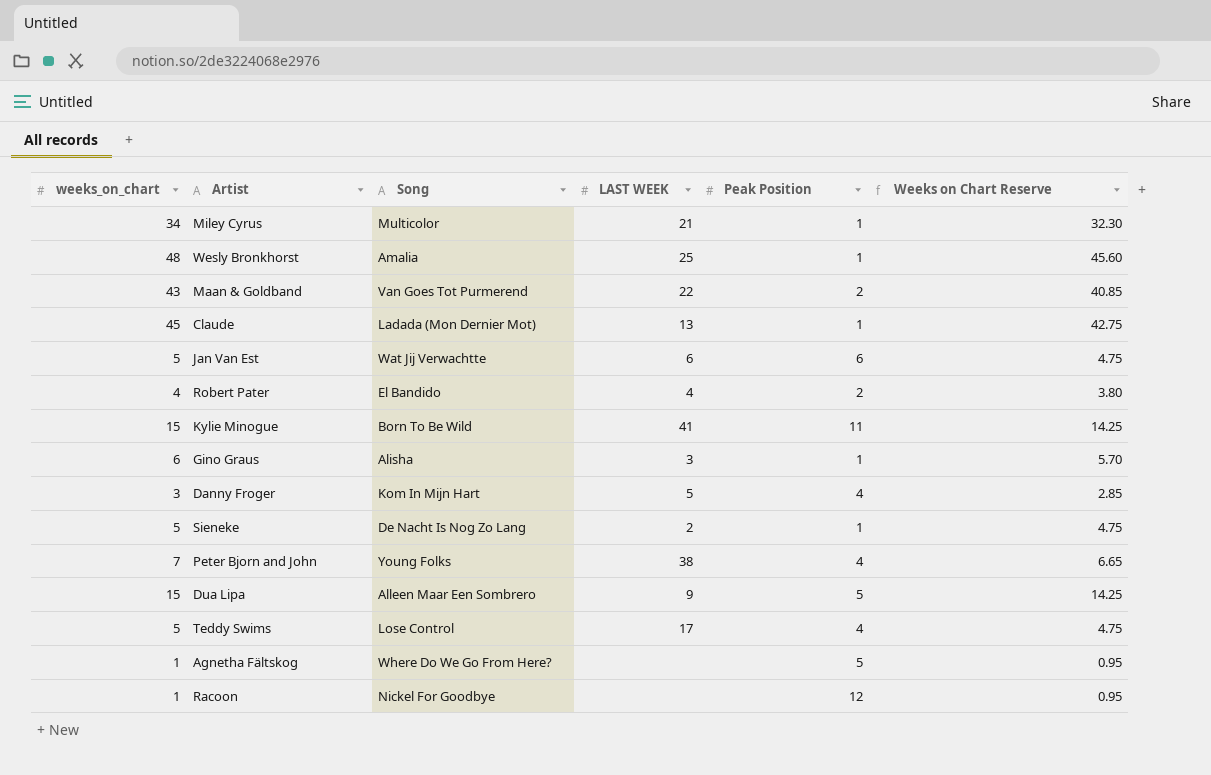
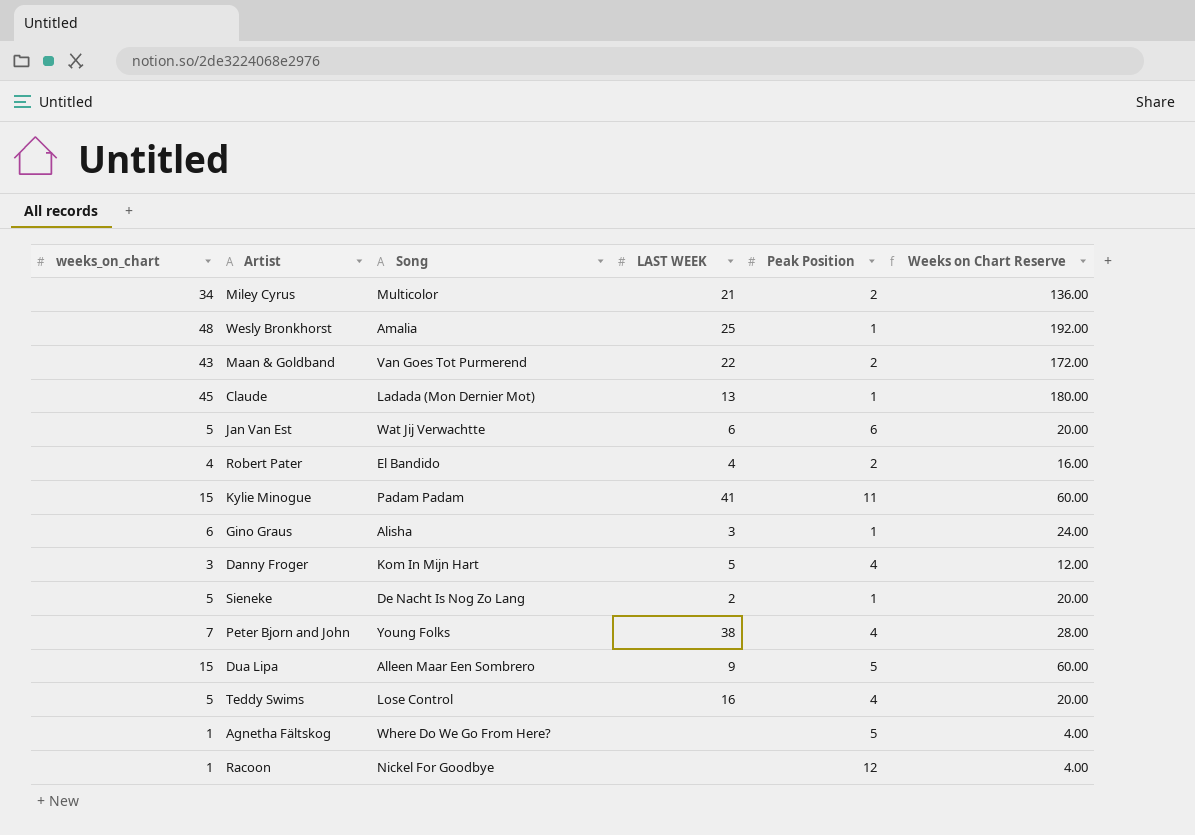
column Weeks on Chart Reserve | formula: [weeks_on_chart] * 0.95 -> [weeks_on_chart] * 4
Miley Cyrus | Peak Position: 1 -> 2
Kylie Minogue | Song: Born To Be Wild -> Padam Padam
Teddy Swims | LAST WEEK: 17 -> 16

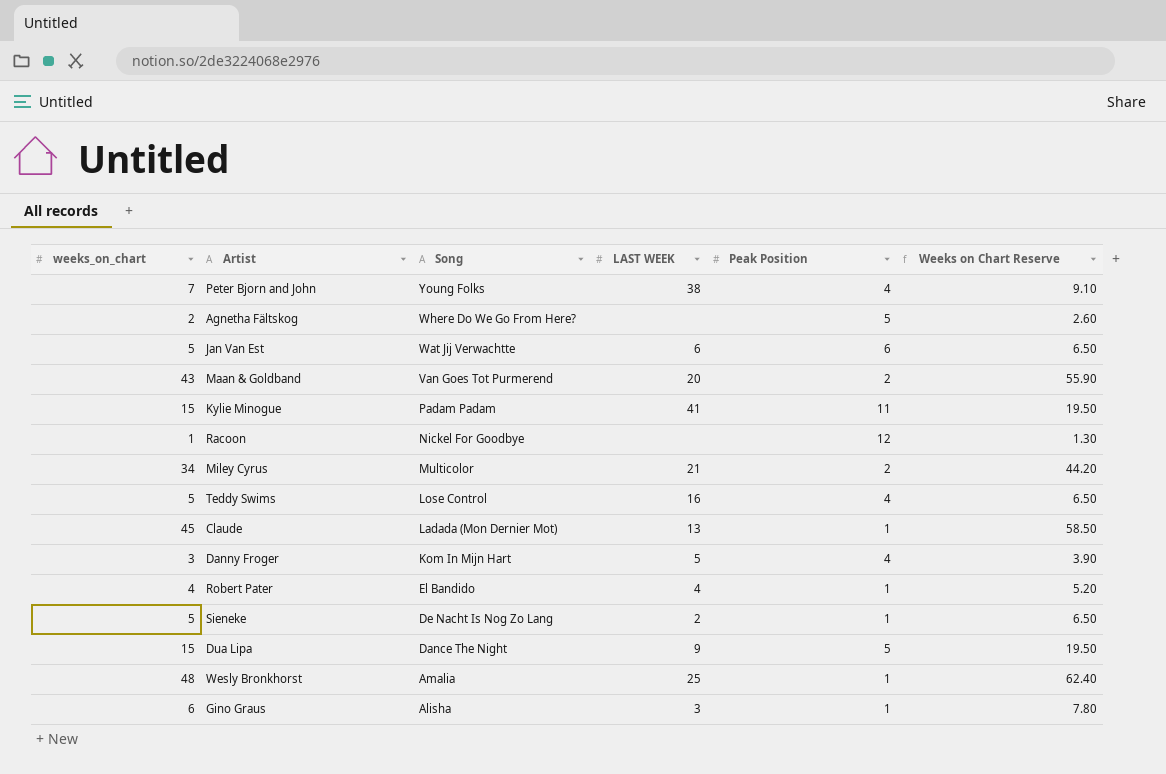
row order: none -> Song descending
column Weeks on Chart Reserve | formula: [weeks_on_chart] * 4 -> [weeks_on_chart] * 1.3
Agnetha Fältskog | weeks_on_chart: 1 -> 2
Maan & Goldband | LAST WEEK: 22 -> 20
Robert Pater | Peak Position: 2 -> 1
Dua Lipa | Song: Alleen Maar Een Sombrero -> Dance The Night

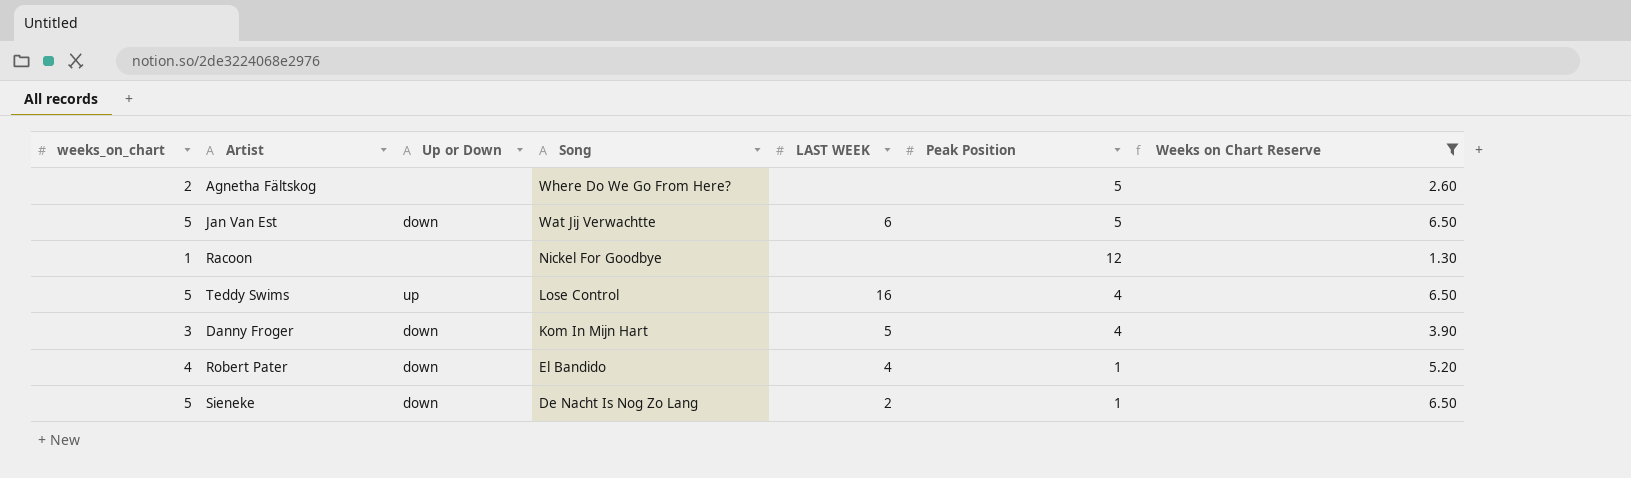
filter: none -> Weeks on Chart Reserve <= 6.50
column Up or Down | position: none -> 3
Jan Van Est | Peak Position: 6 -> 5

